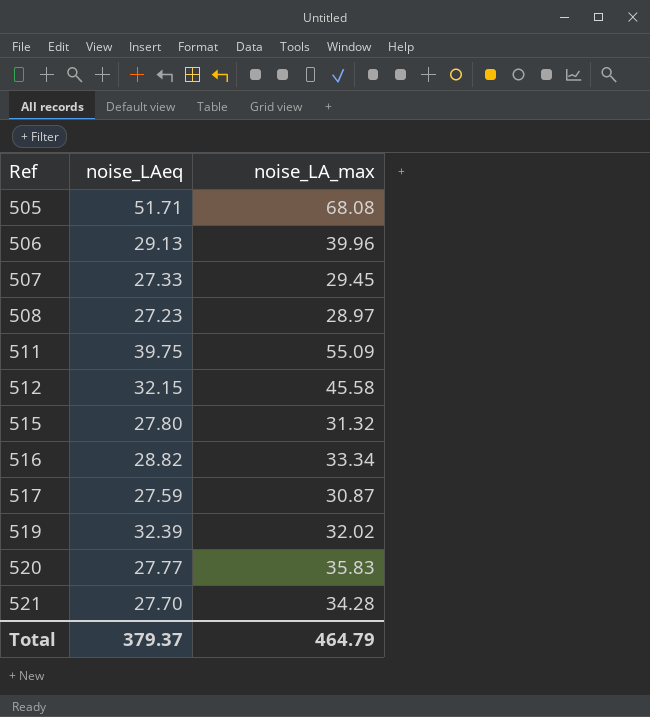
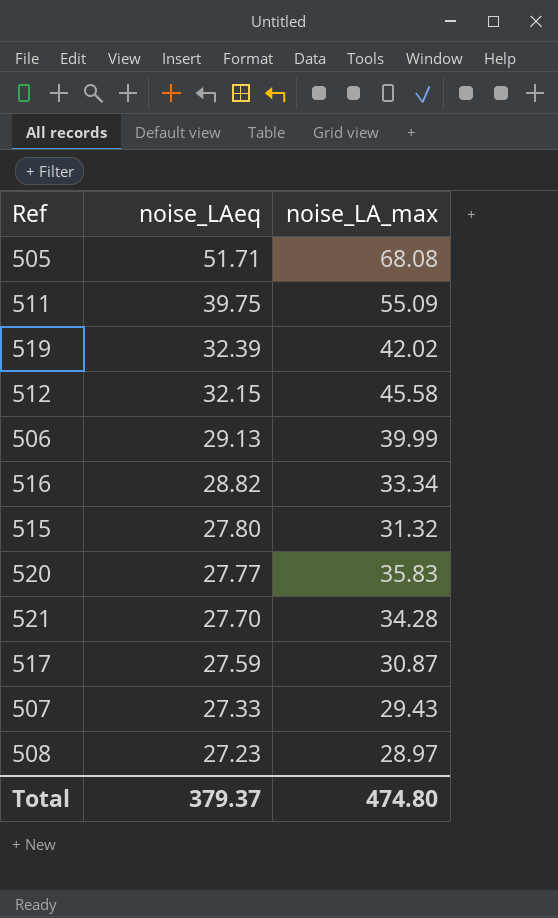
row order: Ref ascending -> noise_LAeq descending
519 | noise_LA_max: 32.02 -> 42.02
506 | noise_LA_max: 39.96 -> 39.99
507 | noise_LA_max: 29.45 -> 29.43
Total | noise_LA_max: 464.79 -> 474.80

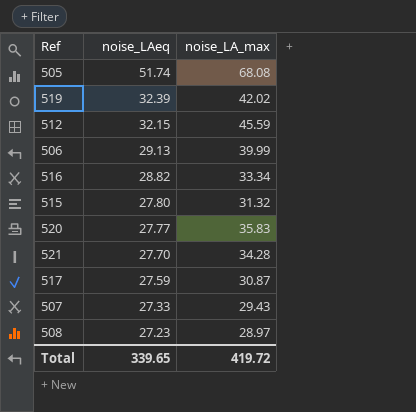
row 511: 39.75 | 55.09 -> none
505 | noise_LAeq: 51.71 -> 51.74
512 | noise_LA_max: 45.58 -> 45.59
Total | noise_LAeq: 379.37 -> 339.65
Total | noise_LA_max: 474.80 -> 419.72

